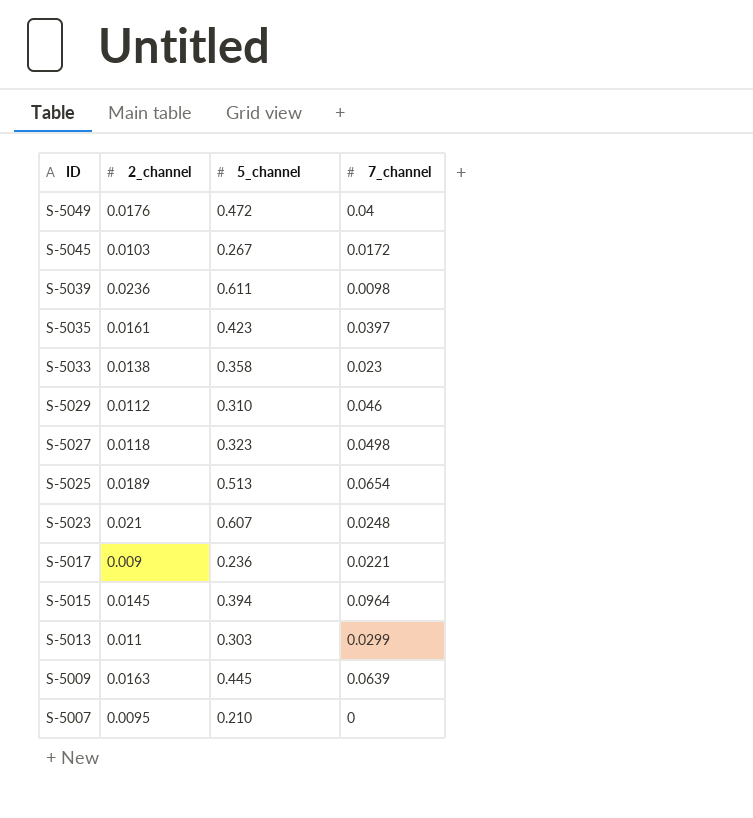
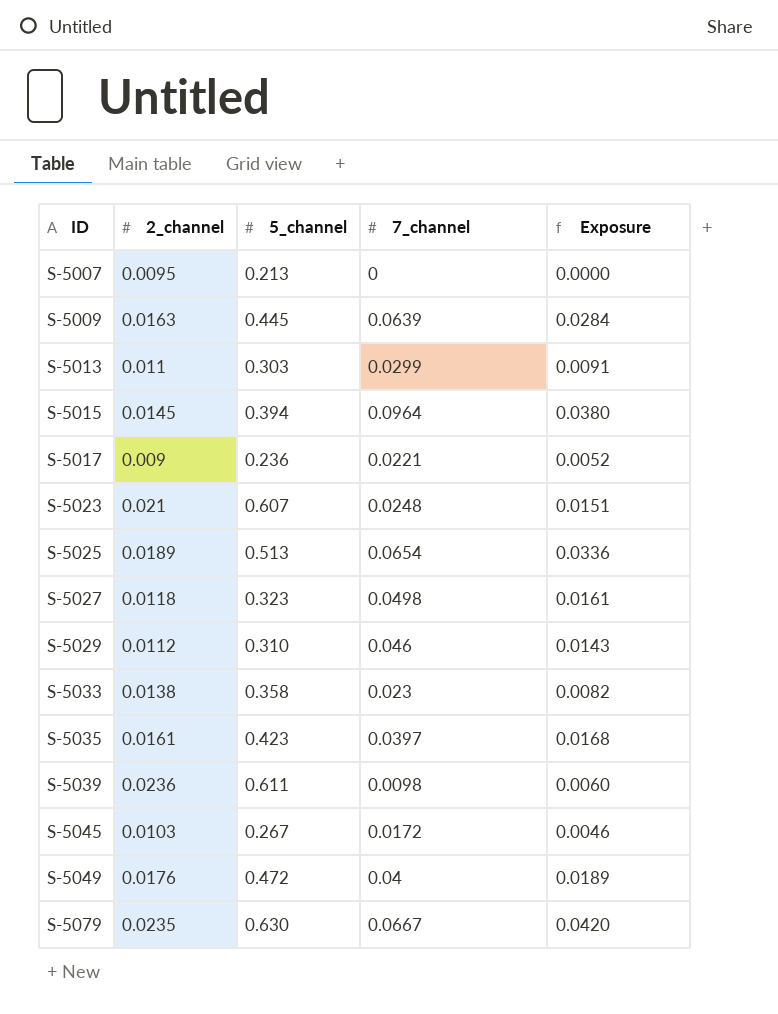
row order: ID descending -> ID ascending
column Exposure | formula: none -> [5_channel] * [7_channel]
S-5007 | 5_channel: 0.210 -> 0.213
row S-5079: none -> 0.0235 | 0.630 | 0.0667 | 0.0420

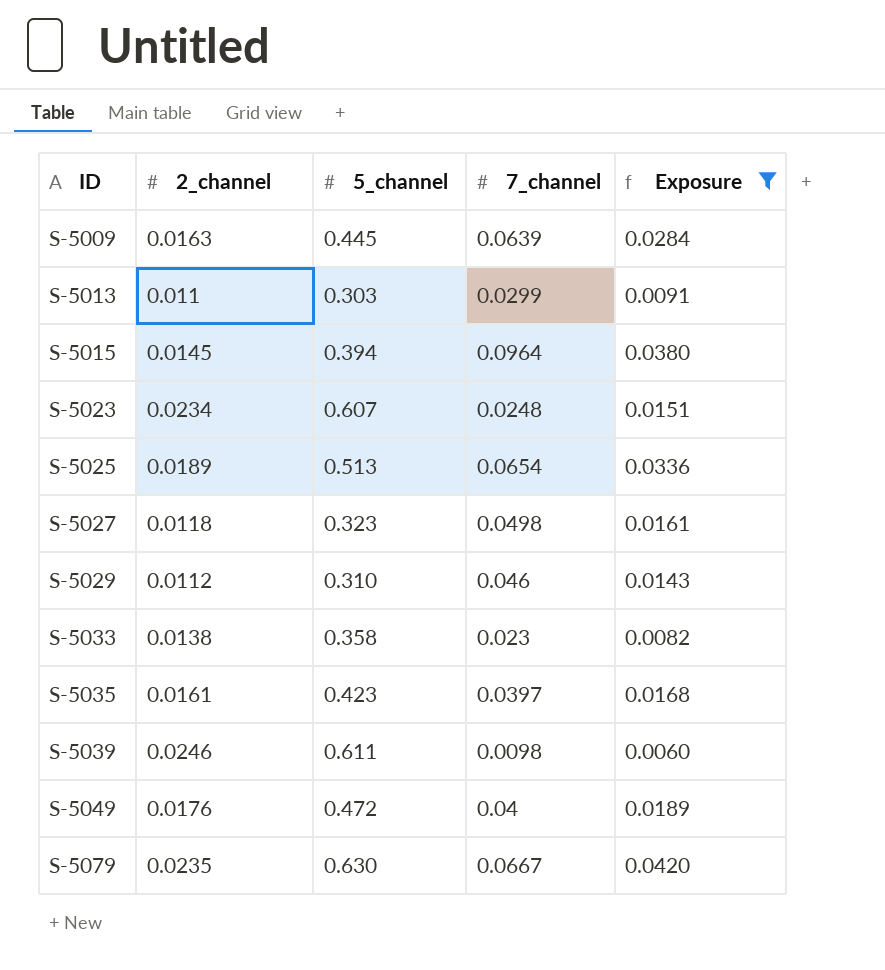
filter: none -> Exposure >= 0.0060
S-5023 | 2_channel: 0.021 -> 0.0234
S-5039 | 2_channel: 0.0236 -> 0.0246

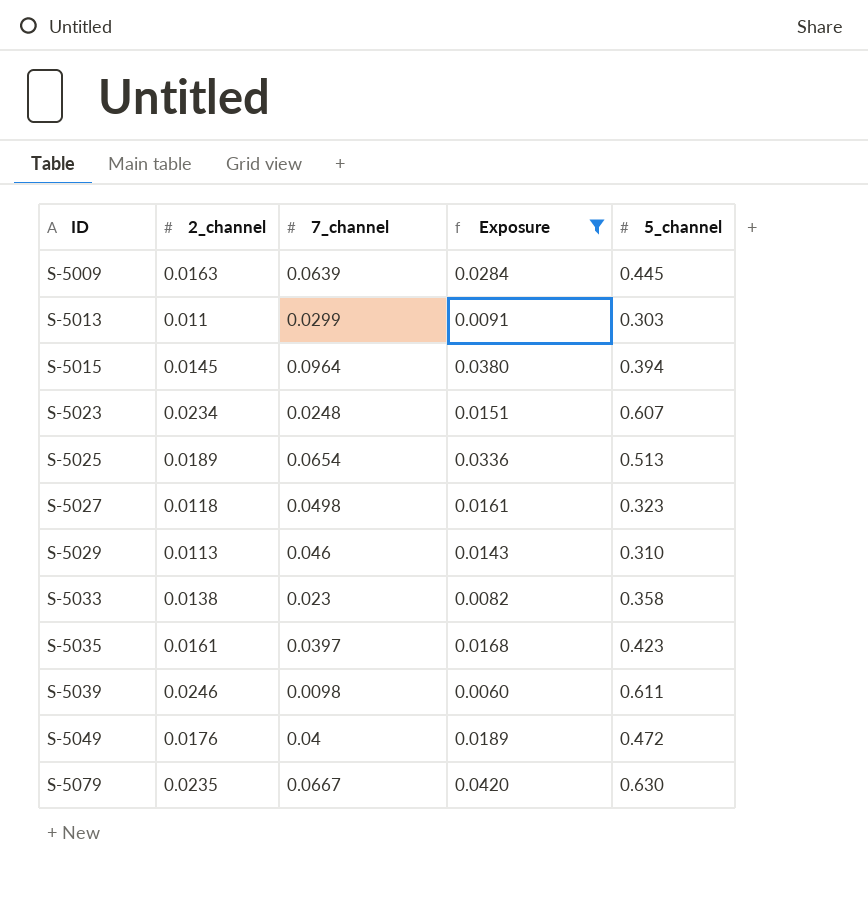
column 5_channel | position: 3 -> 5
S-5029 | 2_channel: 0.0112 -> 0.0113

